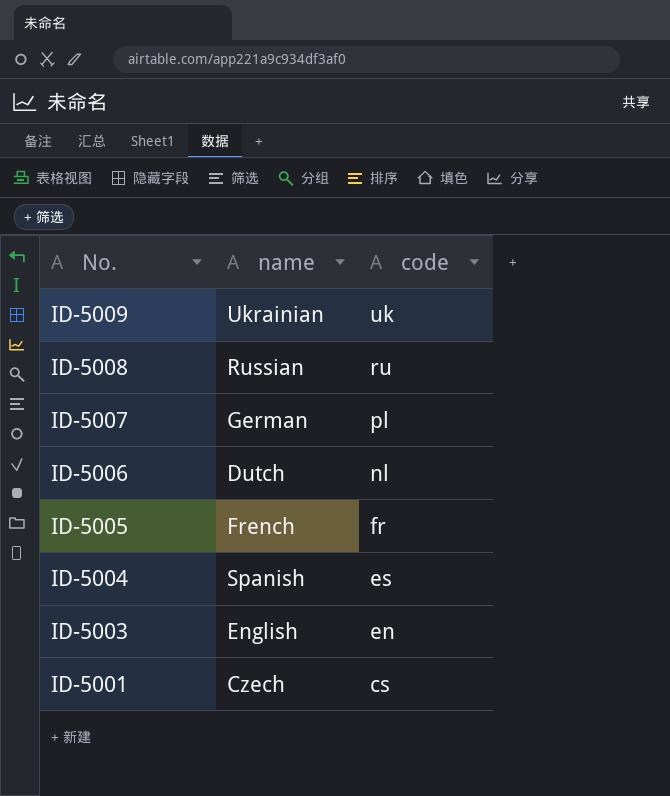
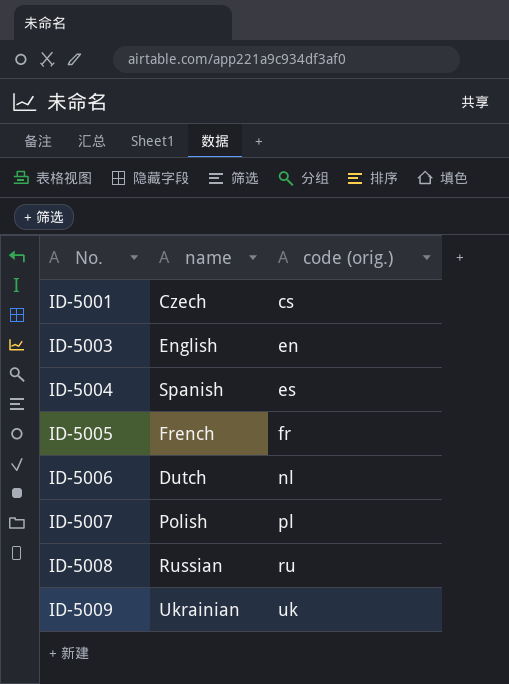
row order: No. descending -> No. ascending
column name: code -> code (orig.)
ID-5007 | name: German -> Polish

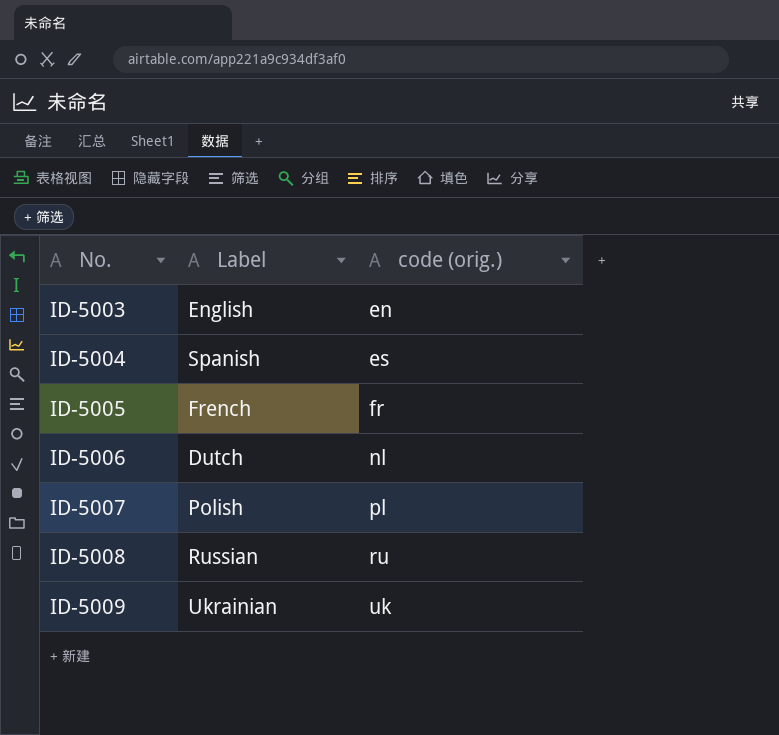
column name: name -> Label
row ID-5001: Czech | cs -> none

